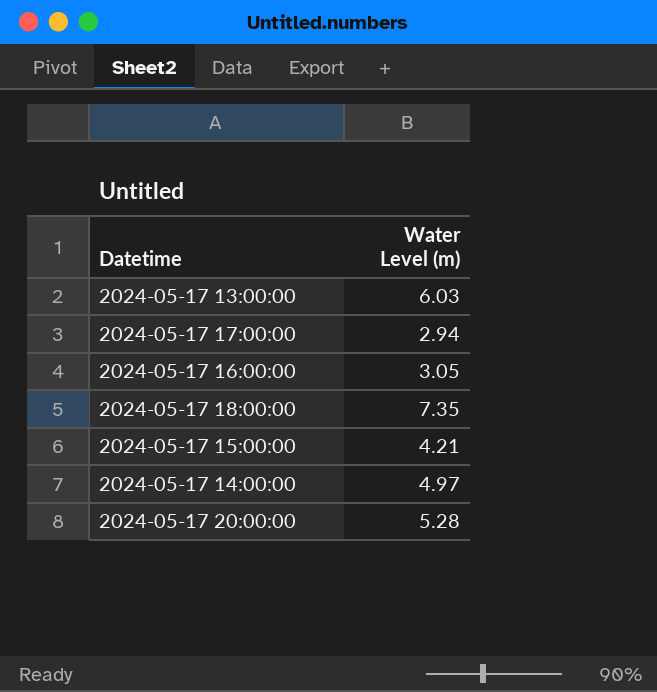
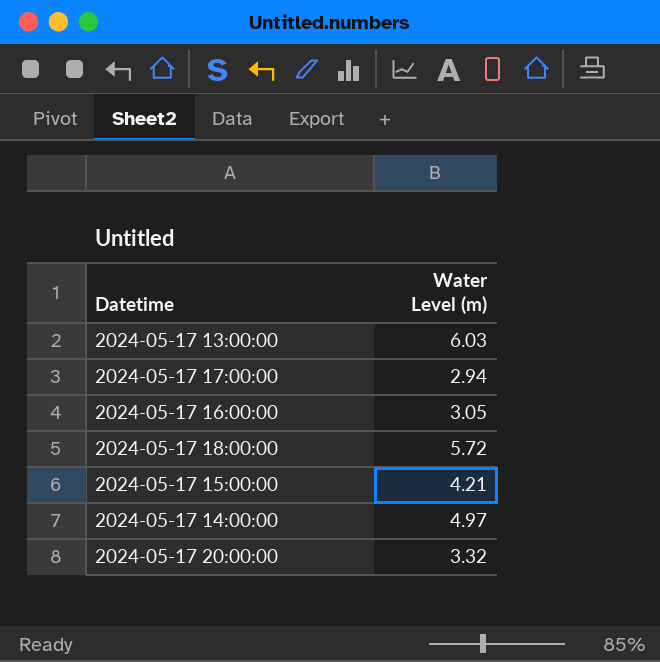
2024-05-17 18:00:00 | Water Level (m): 7.35 -> 5.72
2024-05-17 20:00:00 | Water Level (m): 5.28 -> 3.32

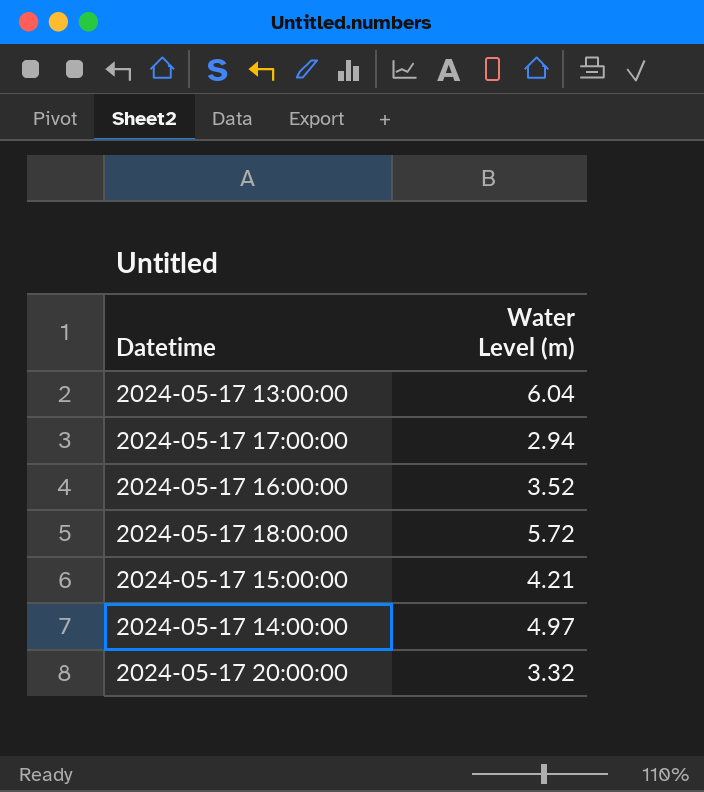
2024-05-17 13:00:00 | Water Level (m): 6.03 -> 6.04
2024-05-17 16:00:00 | Water Level (m): 3.05 -> 3.52

